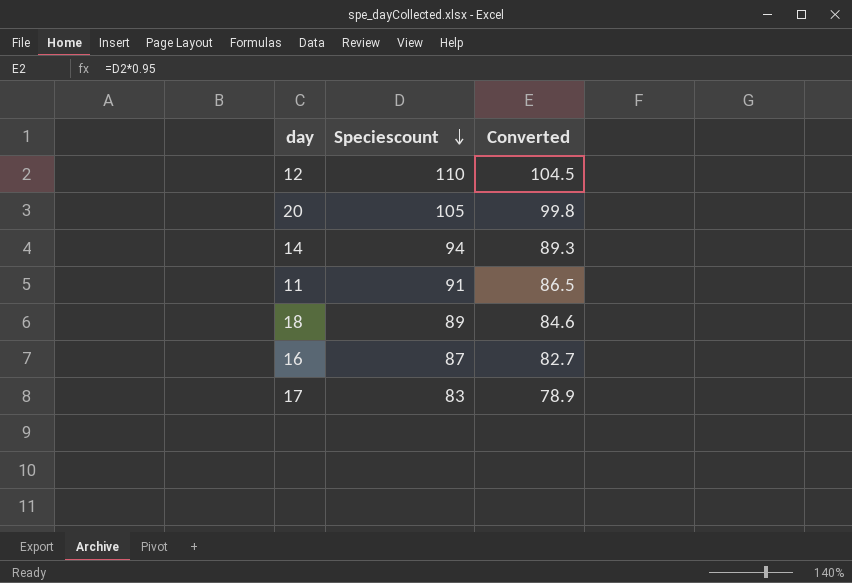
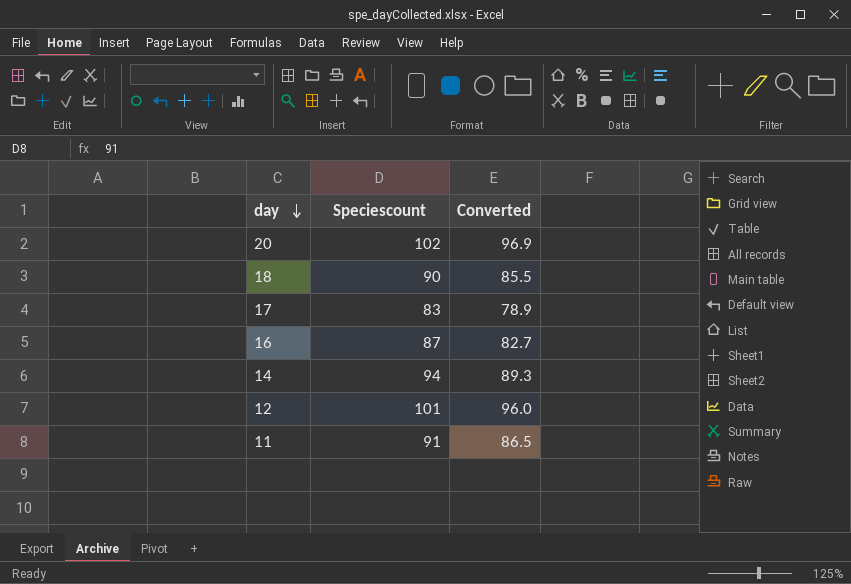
row order: Speciescount descending -> day descending
20 | Speciescount: 105 -> 102
20 | Converted: 99.8 -> 96.9
18 | Speciescount: 89 -> 90
18 | Converted: 84.6 -> 85.5
12 | Speciescount: 110 -> 101
12 | Converted: 104.5 -> 96.0

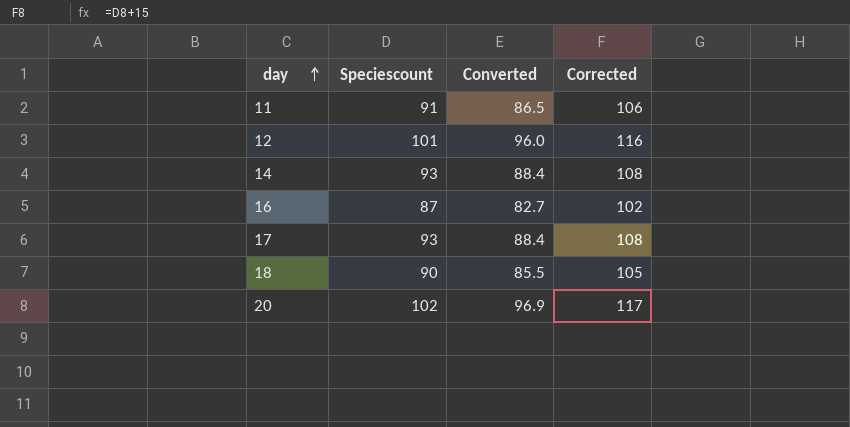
row order: day descending -> day ascending
column Corrected | formula: none -> [Speciescount] + 15
14 | Speciescount: 94 -> 93
14 | Converted: 89.3 -> 88.4
17 | Speciescount: 83 -> 93
17 | Converted: 78.9 -> 88.4

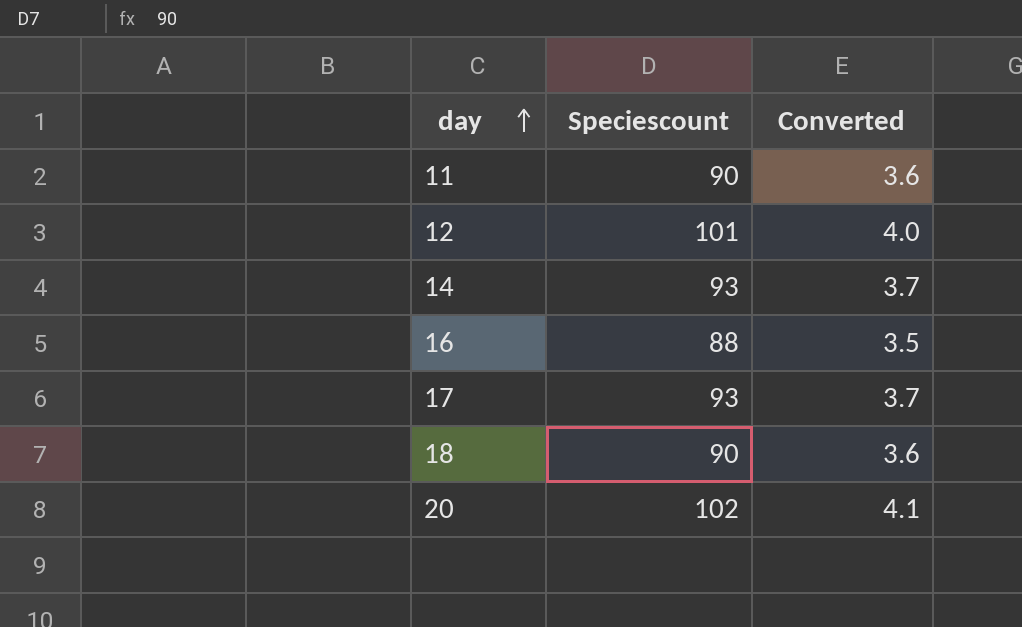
column Corrected | formula: [Speciescount] + 15 -> none
column Converted | formula: [Speciescount] * 0.95 -> [Speciescount] * 0.04
11 | Speciescount: 91 -> 90
16 | Speciescount: 87 -> 88

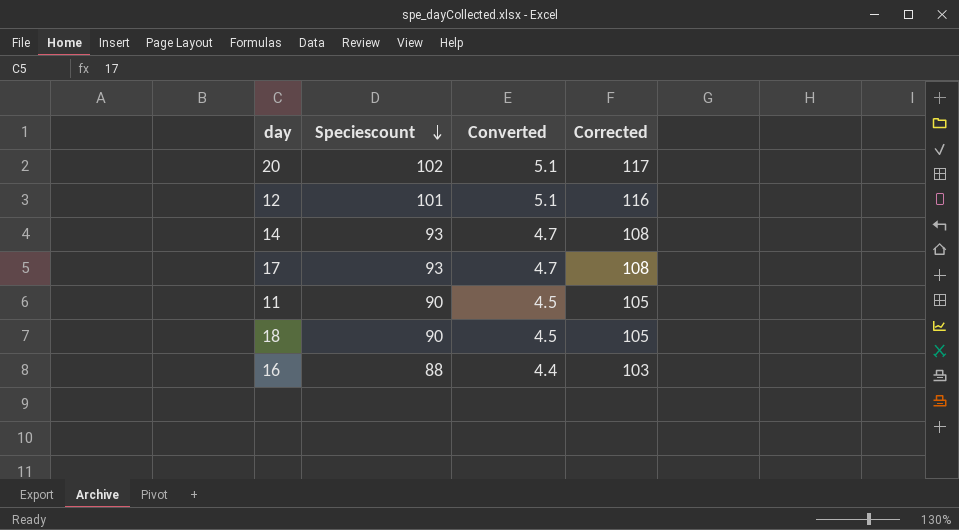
row order: day ascending -> Speciescount descending
column Converted | formula: [Speciescount] * 0.04 -> [Speciescount] * 0.05
column Corrected | formula: none -> [Speciescount] + 15

